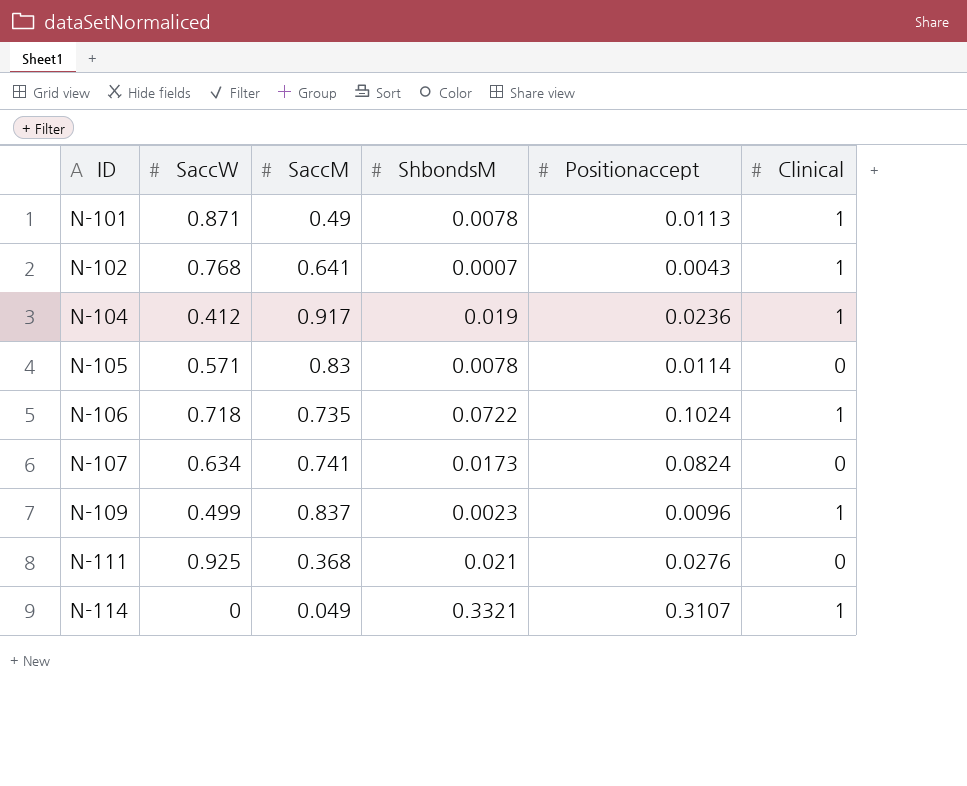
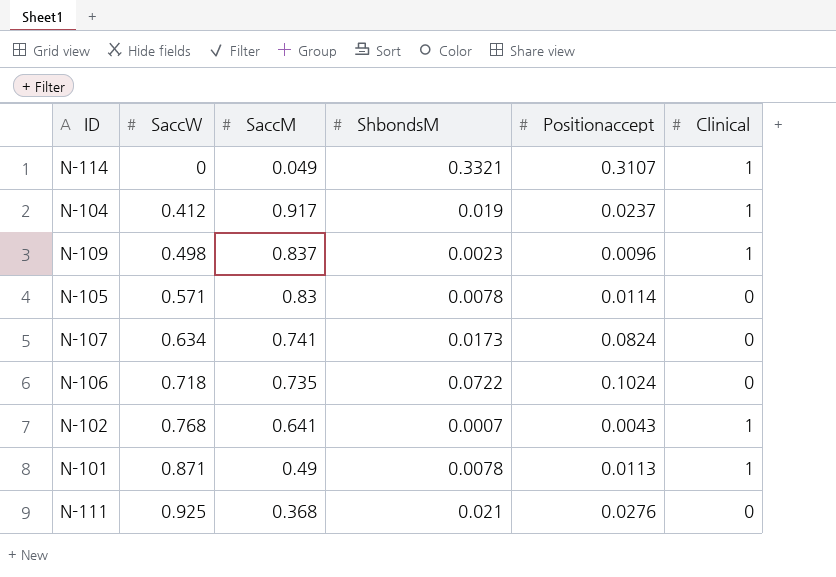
row order: ID ascending -> SaccW ascending
N-104 | Positionaccept: 0.0236 -> 0.0237
N-109 | SaccW: 0.499 -> 0.498
N-106 | Clinical: 1 -> 0

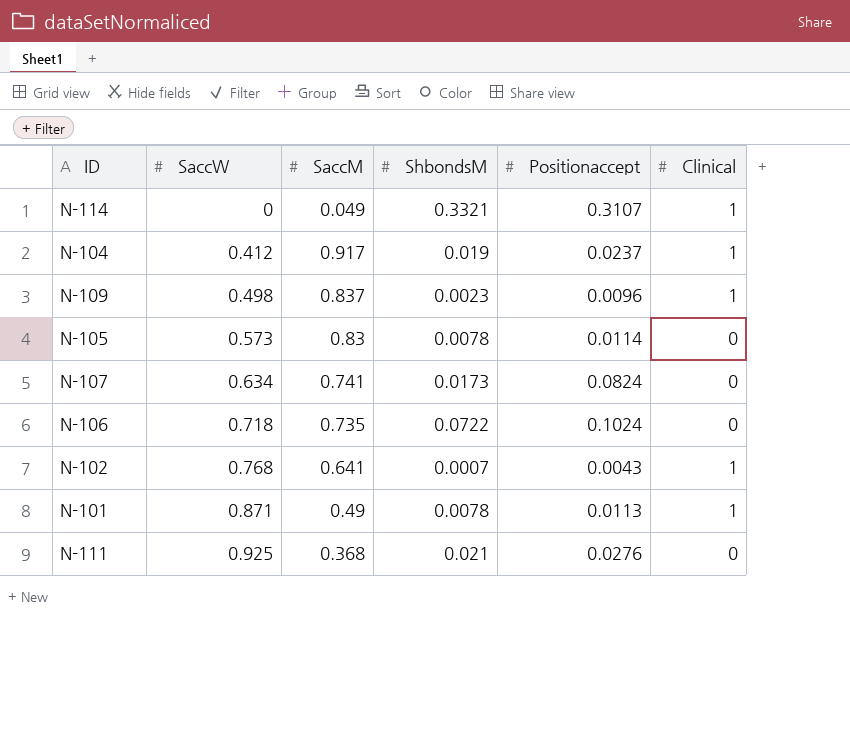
N-105 | SaccW: 0.571 -> 0.573

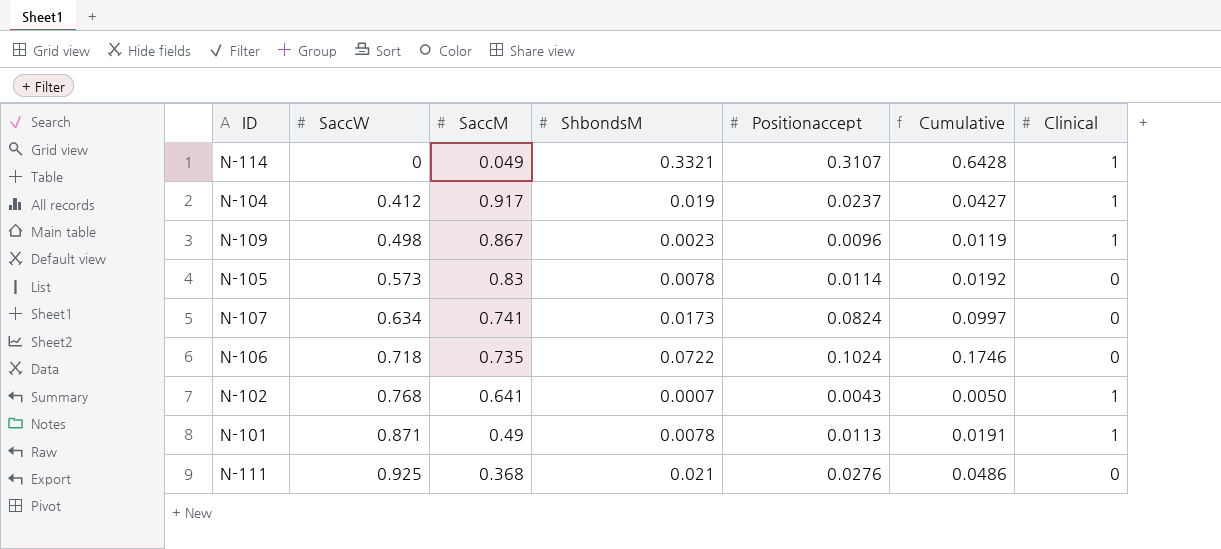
column Cumulative | formula: none -> [ShbondsM] + [Positionaccept]
N-109 | SaccM: 0.837 -> 0.867

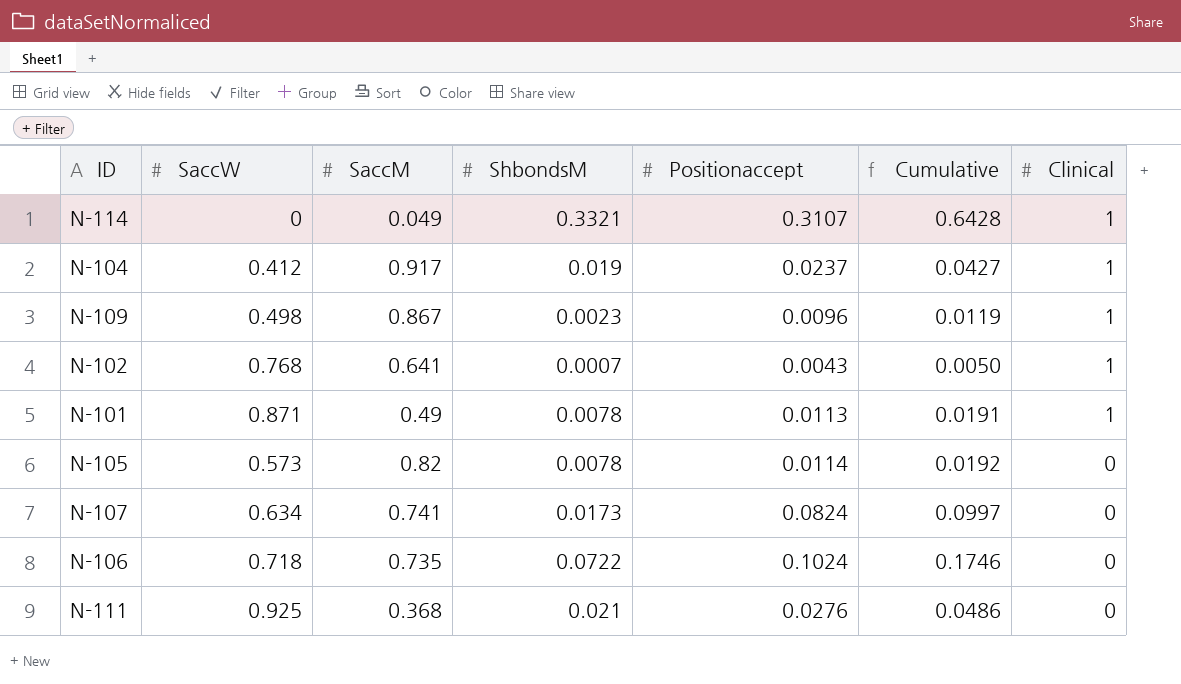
row order: SaccW ascending -> Clinical descending
N-105 | SaccM: 0.83 -> 0.82

